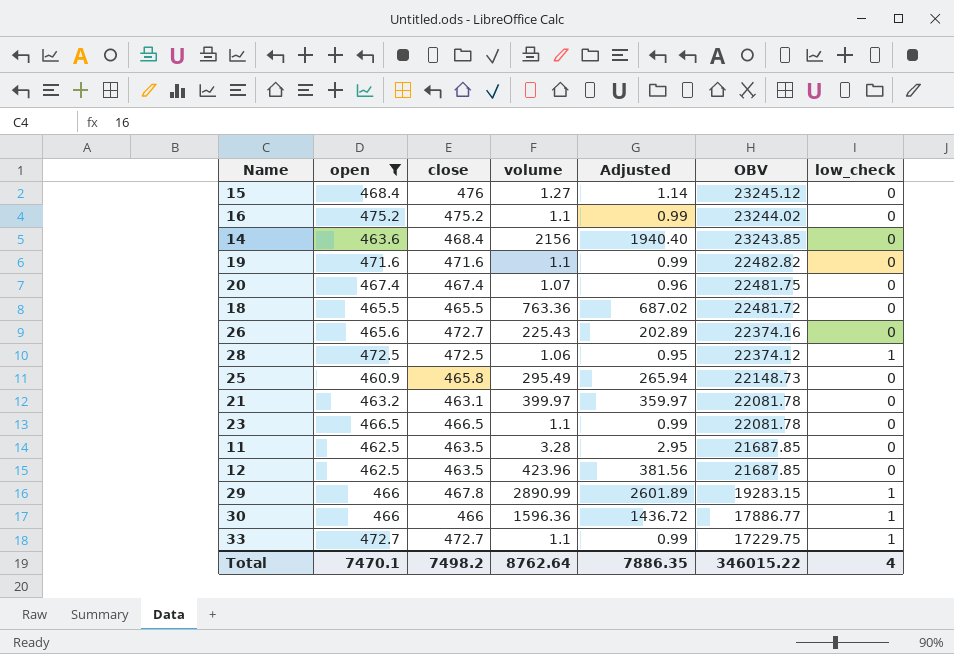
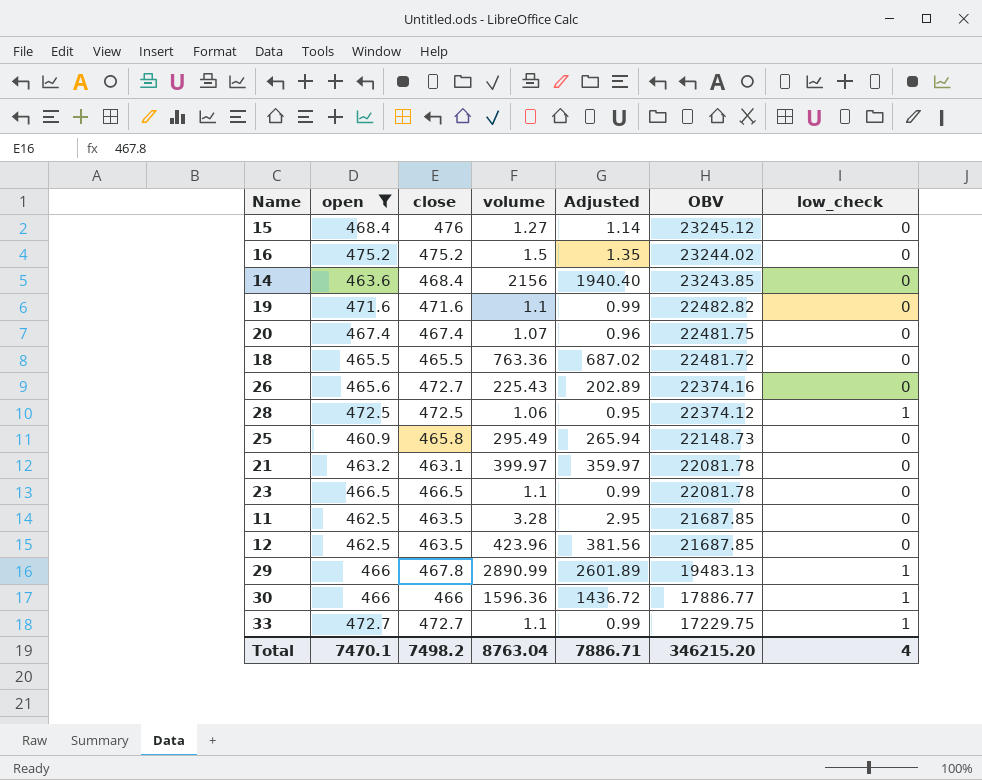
16 | volume: 1.1 -> 1.5
16 | Adjusted: 0.99 -> 1.35
29 | OBV: 19283.15 -> 19483.13
Total | volume: 8762.64 -> 8763.04
Total | Adjusted: 7886.35 -> 7886.71
Total | OBV: 346015.22 -> 346215.20

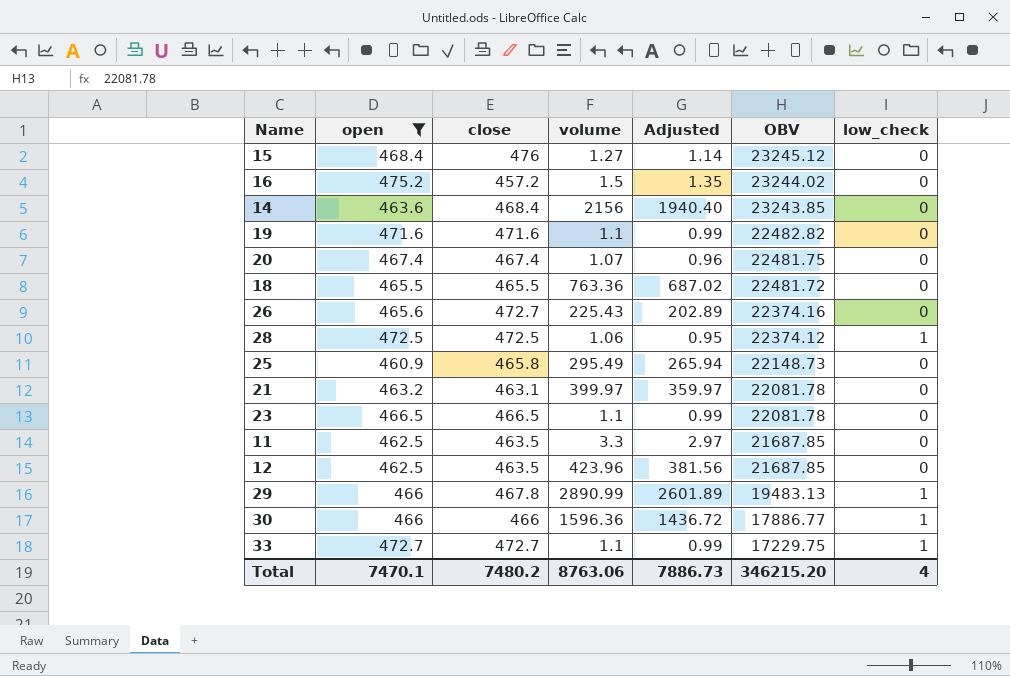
16 | close: 475.2 -> 457.2
11 | volume: 3.28 -> 3.3
11 | Adjusted: 2.95 -> 2.97
Total | close: 7498.2 -> 7480.2
Total | volume: 8763.04 -> 8763.06
Total | Adjusted: 7886.71 -> 7886.73

